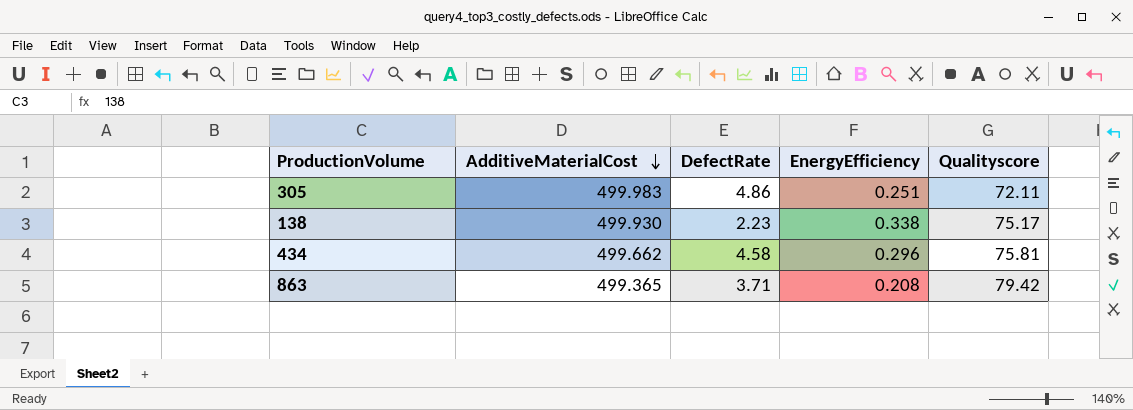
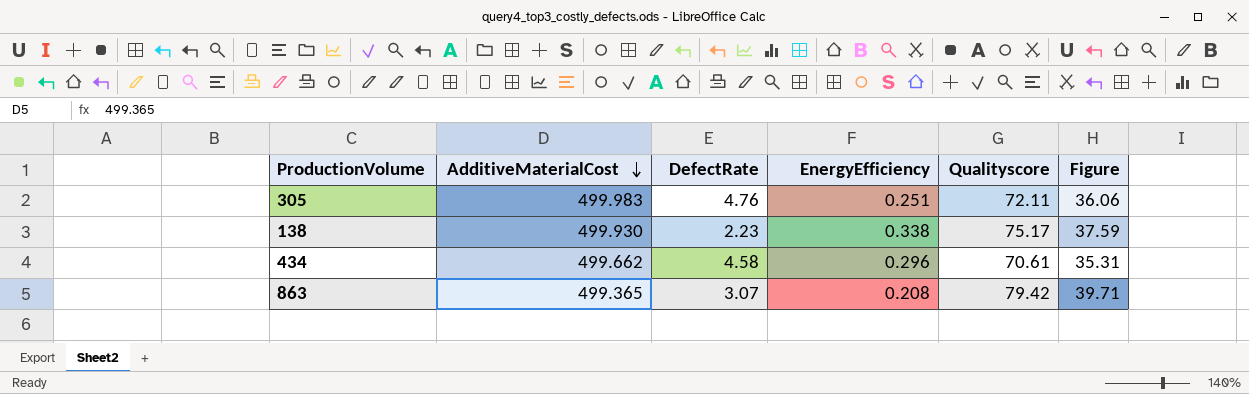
column Figure | formula: none -> [Qualityscore] * 0.5
305 | DefectRate: 4.86 -> 4.76
434 | Qualityscore: 75.81 -> 70.61
863 | DefectRate: 3.71 -> 3.07

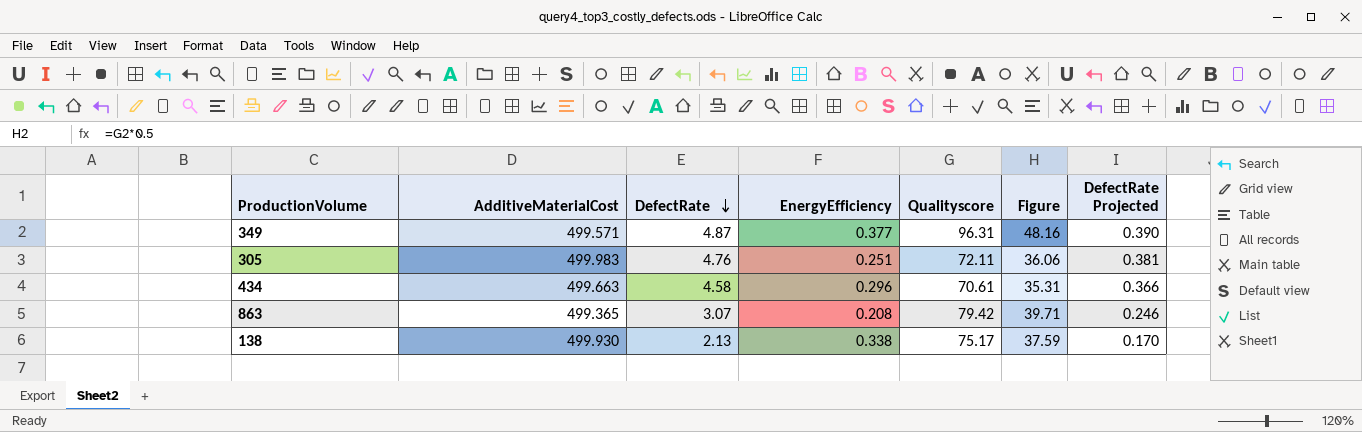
row order: AdditiveMaterialCost descending -> DefectRate descending
column DefectRate Projected | formula: none -> [DefectRate] * 0.08
row 349: none -> 499.571 | 4.87 | 0.377 | 96.31 | 48.16 | 0.390
434 | AdditiveMaterialCost: 499.662 -> 499.663
138 | DefectRate: 2.23 -> 2.13

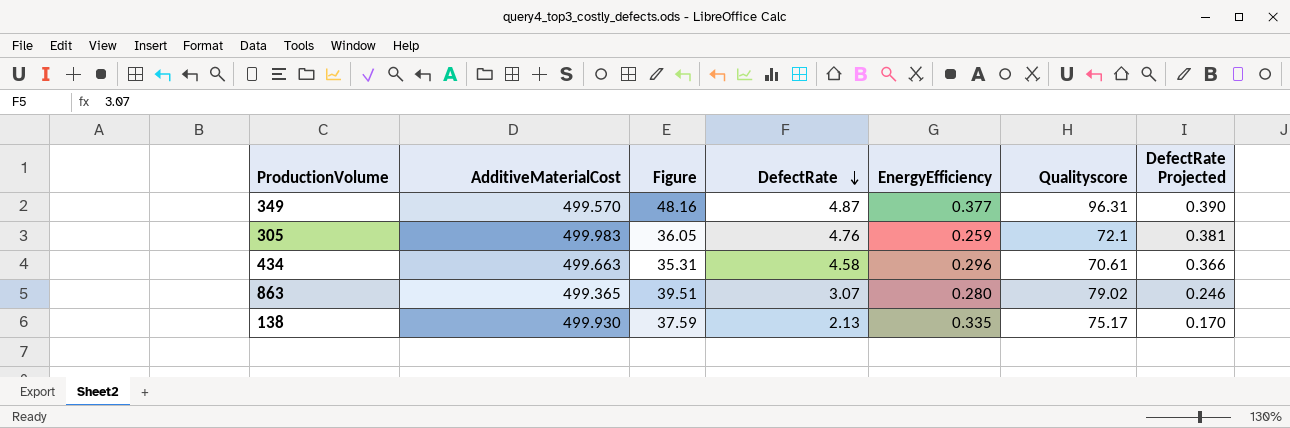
column Figure | position: 6 -> 3
349 | AdditiveMaterialCost: 499.571 -> 499.570
305 | Figure: 36.06 -> 36.05
305 | EnergyEfficiency: 0.251 -> 0.259
305 | Qualityscore: 72.11 -> 72.1
863 | Figure: 39.71 -> 39.51
863 | EnergyEfficiency: 0.208 -> 0.280
863 | Qualityscore: 79.42 -> 79.02
138 | EnergyEfficiency: 0.338 -> 0.335

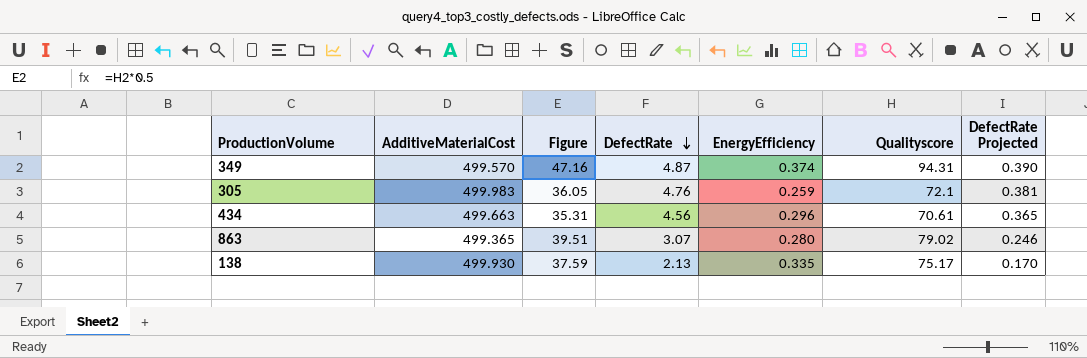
349 | Figure: 48.16 -> 47.16
349 | EnergyEfficiency: 0.377 -> 0.374
349 | Qualityscore: 96.31 -> 94.31
434 | DefectRate: 4.58 -> 4.56
434 | DefectRate Projected: 0.366 -> 0.365

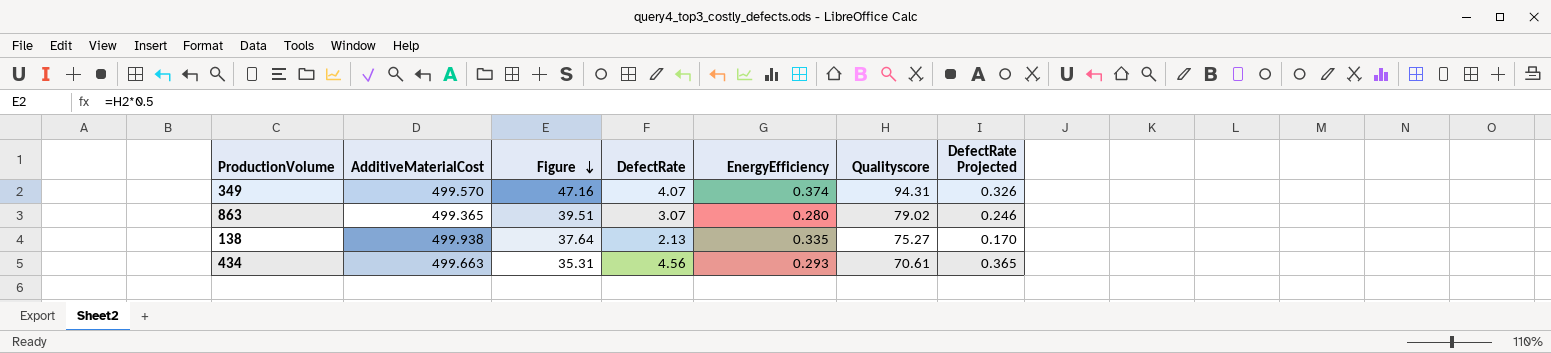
row order: DefectRate descending -> Figure descending
row 305: 499.983 | 36.05 | 4.76 | 0.259 | 72.1 | 0.381 -> none
349 | DefectRate: 4.87 -> 4.07
349 | DefectRate Projected: 0.390 -> 0.326
138 | AdditiveMaterialCost: 499.930 -> 499.938
138 | Figure: 37.59 -> 37.64
138 | Qualityscore: 75.17 -> 75.27
434 | EnergyEfficiency: 0.296 -> 0.293

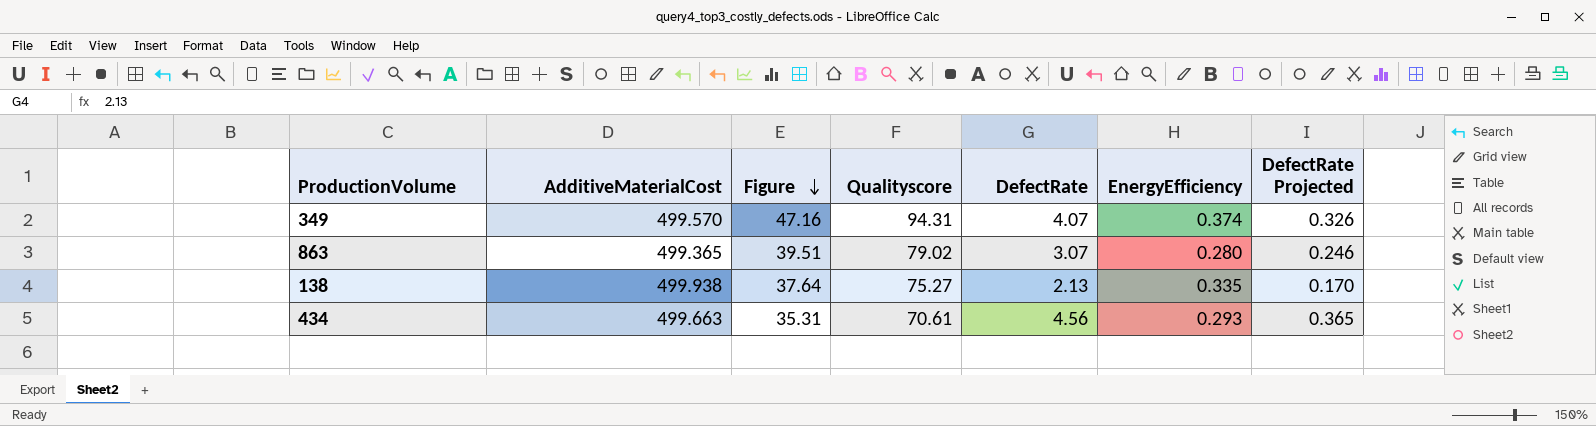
column Qualityscore | position: 6 -> 4

